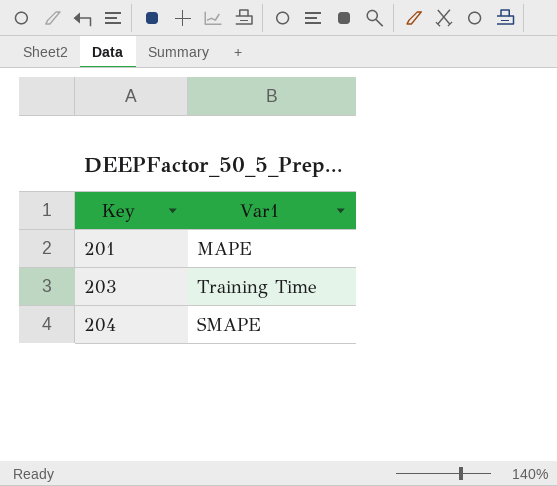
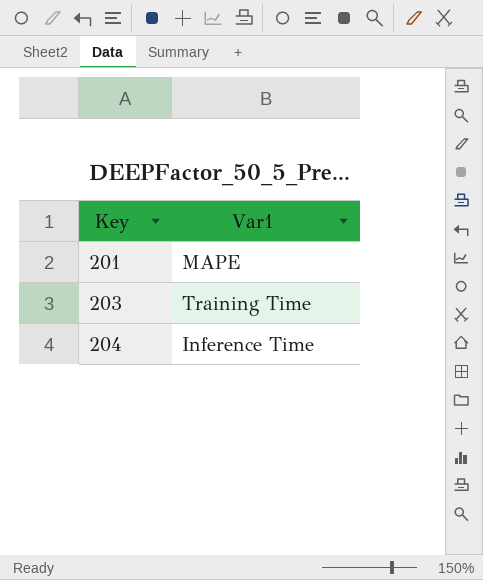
204 | Var1: SMAPE -> Inference Time

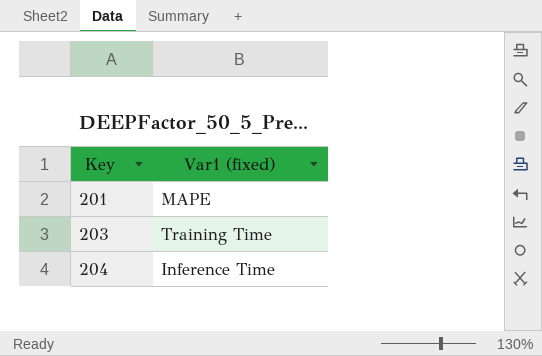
column name: Var1 -> Var1 (fixed)

